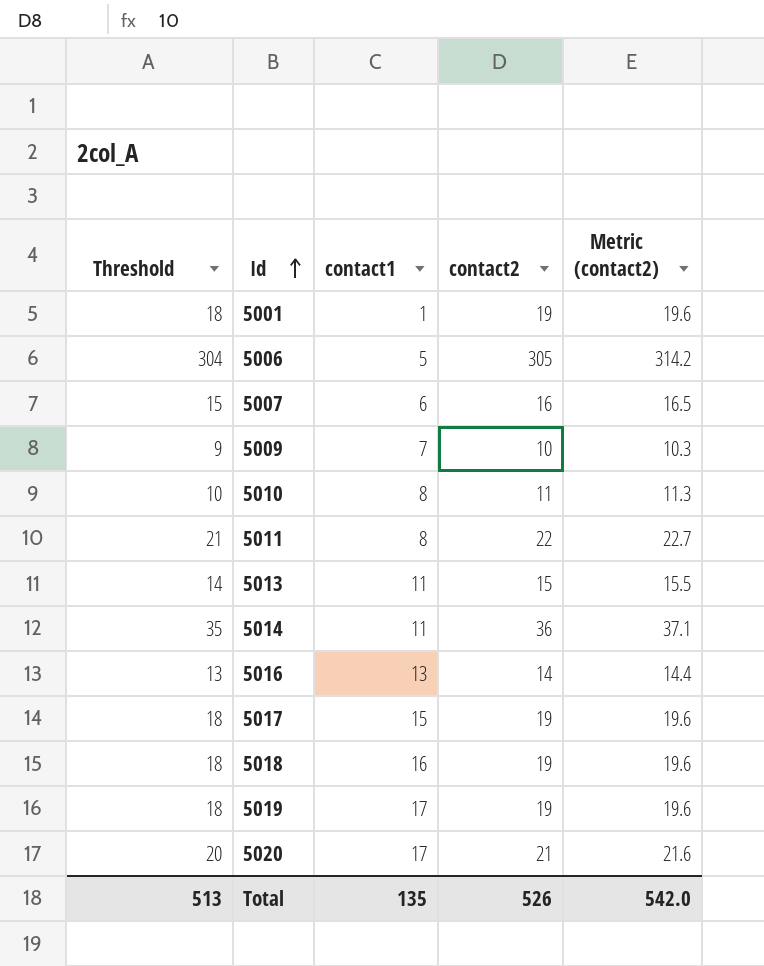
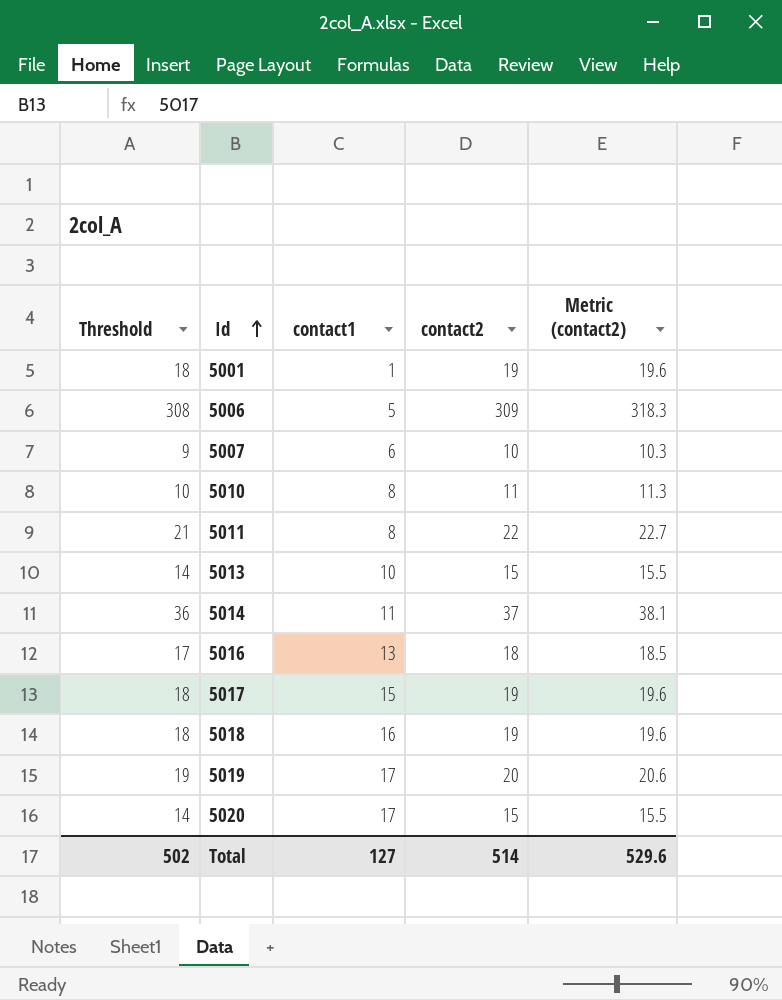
row 5009: 9 | 7 | 10 | 10.3 -> none
5006 | Threshold: 304 -> 308
5006 | contact2: 305 -> 309
5006 | Metric (contact2): 314.2 -> 318.3
5007 | Threshold: 15 -> 9
5007 | contact2: 16 -> 10
5007 | Metric (contact2): 16.5 -> 10.3
5013 | contact1: 11 -> 10
5014 | Threshold: 35 -> 36
5014 | contact2: 36 -> 37
5014 | Metric (contact2): 37.1 -> 38.1
5016 | Threshold: 13 -> 17
5016 | contact2: 14 -> 18
5016 | Metric (contact2): 14.4 -> 18.5
5019 | Threshold: 18 -> 19
5019 | contact2: 19 -> 20
5019 | Metric (contact2): 19.6 -> 20.6
5020 | Threshold: 20 -> 14
5020 | contact2: 21 -> 15
5020 | Metric (contact2): 21.6 -> 15.5
Total | Threshold: 513 -> 502
Total | contact1: 135 -> 127
Total | contact2: 526 -> 514
Total | Metric (contact2): 542.0 -> 529.6

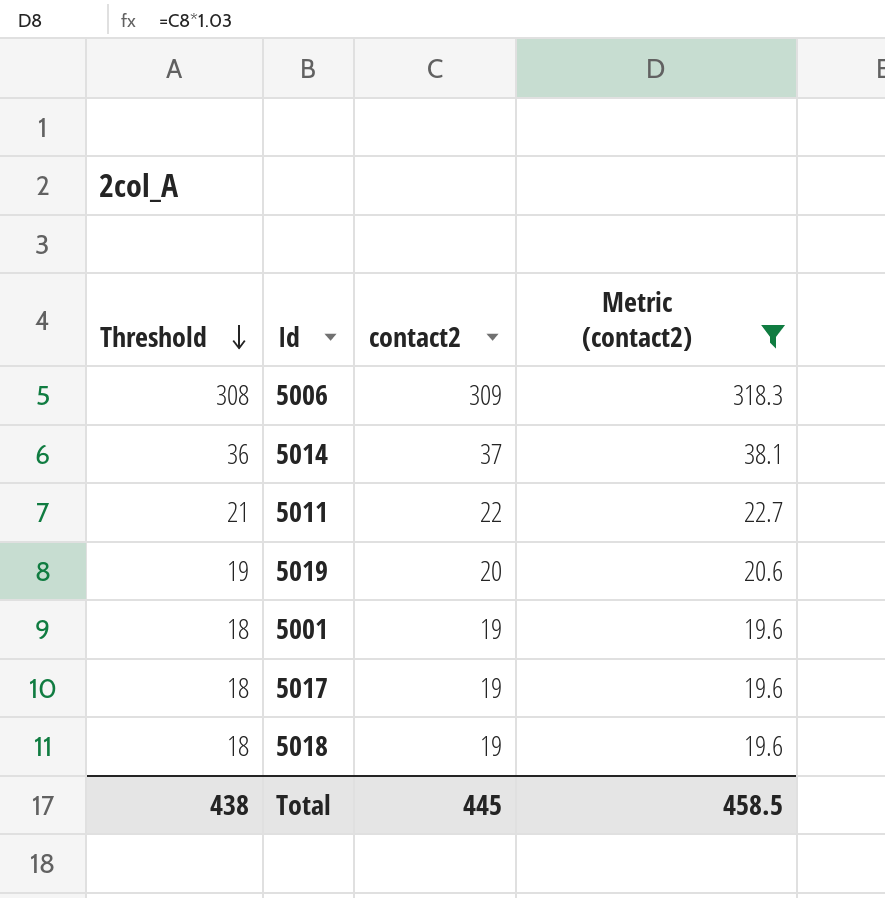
filter: none -> Metric (contact2) >= 19.6
row order: Id ascending -> Threshold descending
column contact1 | position: 3 -> none
Total | Threshold: 502 -> 438
Total | contact2: 514 -> 445
Total | Metric (contact2): 529.6 -> 458.5

